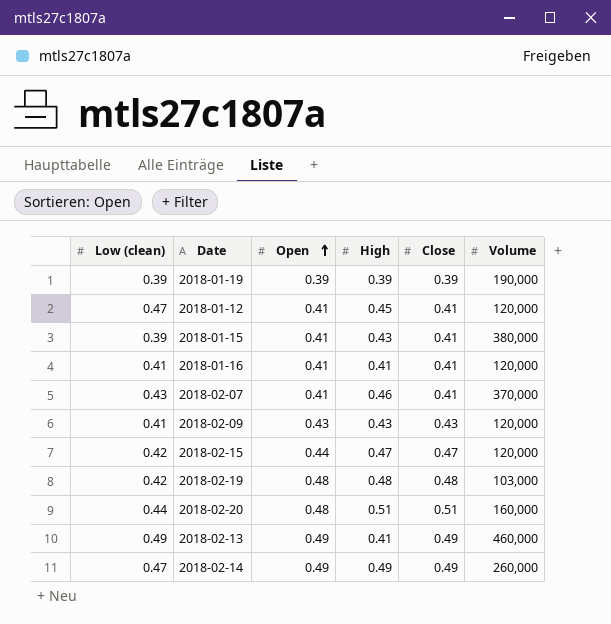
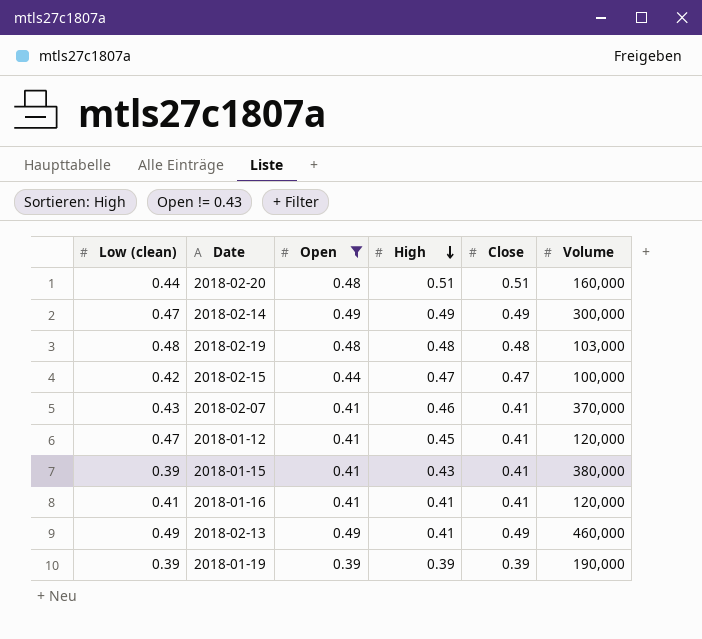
filter: none -> Open != 0.43
row order: Open ascending -> High descending
2018-02-14 | Volume: 260,000 -> 300,000
2018-02-19 | Low (clean): 0.42 -> 0.48
2018-02-15 | Volume: 120,000 -> 100,000

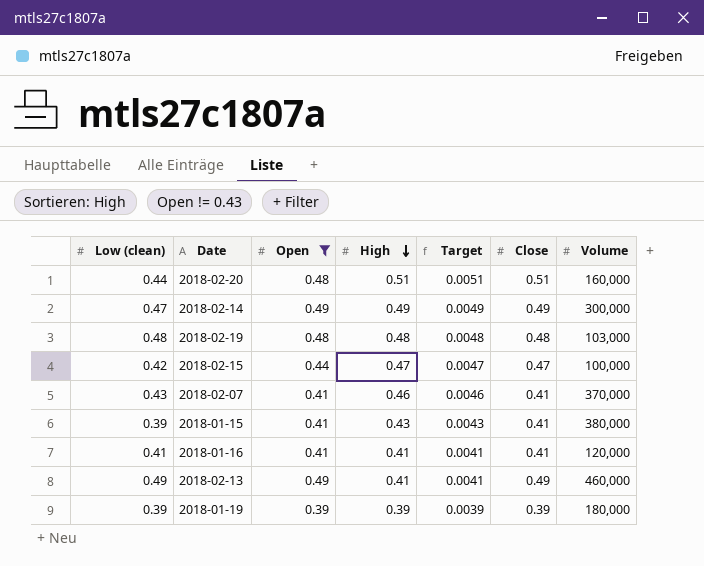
column Target | formula: none -> [High] * 0.01
row 2018-01-12: 0.47 | 0.41 | 0.45 | 0.41 | 120,000 -> none
2018-01-19 | Volume: 190,000 -> 180,000

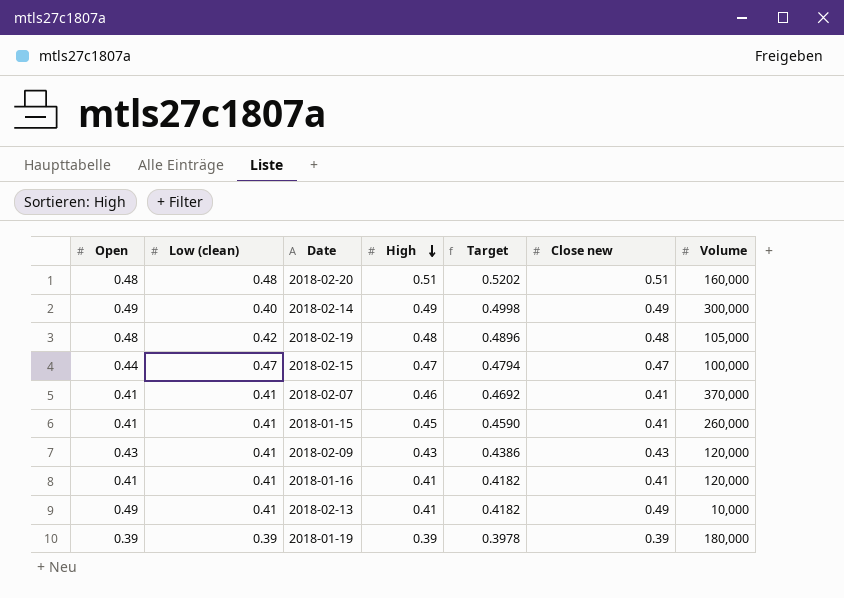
filter: Open != 0.43 -> none
column Open | position: 3 -> 1
column Target | formula: [High] * 0.01 -> [High] * 1.02
column name: Close -> Close new
2018-02-20 | Low (clean): 0.44 -> 0.48
2018-02-14 | Low (clean): 0.47 -> 0.40
2018-02-19 | Low (clean): 0.48 -> 0.42
2018-02-19 | Volume: 103,000 -> 105,000
2018-02-15 | Low (clean): 0.42 -> 0.47
2018-02-07 | Low (clean): 0.43 -> 0.41
2018-01-15 | Low (clean): 0.39 -> 0.41
2018-01-15 | High: 0.43 -> 0.45
2018-01-15 | Volume: 380,000 -> 260,000
2018-02-13 | Low (clean): 0.49 -> 0.41
2018-02-13 | Volume: 460,000 -> 10,000

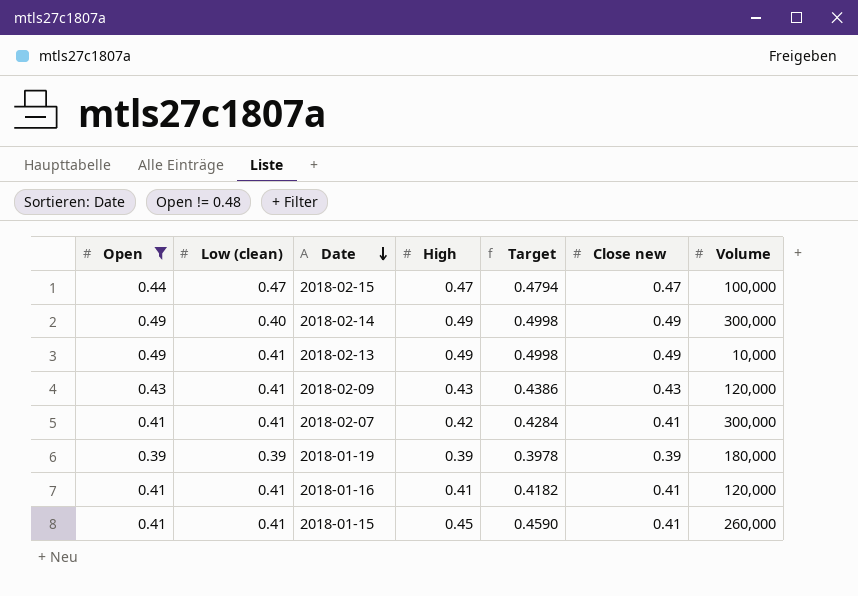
filter: none -> Open != 0.48
row order: High descending -> Date descending
2018-02-13 | High: 0.41 -> 0.49
2018-02-13 | Target: 0.4182 -> 0.4998
2018-02-07 | High: 0.46 -> 0.42
2018-02-07 | Target: 0.4692 -> 0.4284
2018-02-07 | Volume: 370,000 -> 300,000

